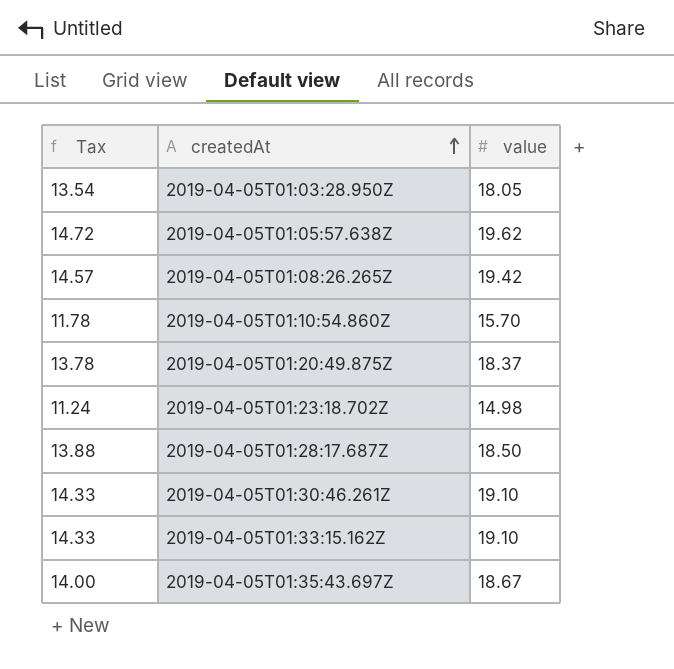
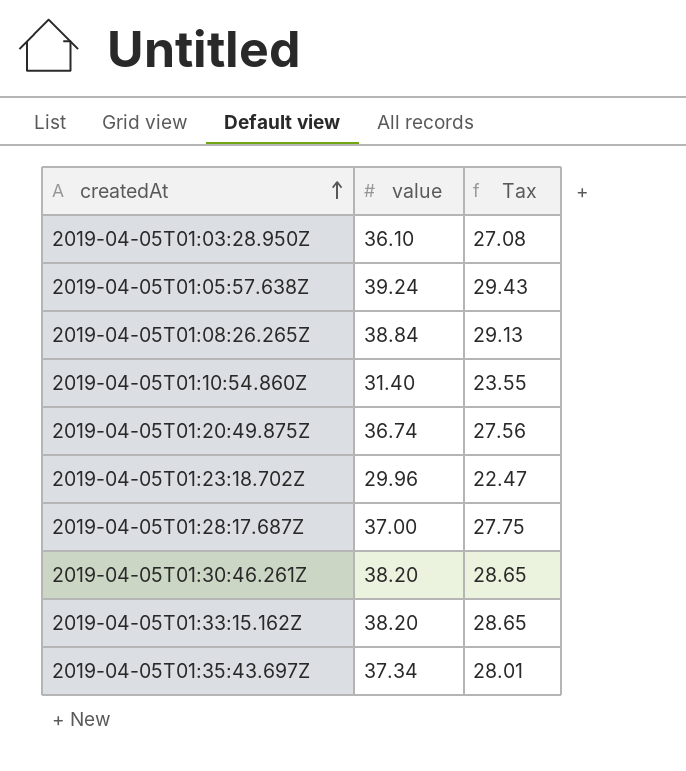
column Tax | position: 1 -> 3
2019-04-05T01:03:28.950Z | value: 18.05 -> 36.10
2019-04-05T01:03:28.950Z | Tax: 13.54 -> 27.08
2019-04-05T01:05:57.638Z | value: 19.62 -> 39.24
2019-04-05T01:05:57.638Z | Tax: 14.72 -> 29.43
2019-04-05T01:08:26.265Z | value: 19.42 -> 38.84
2019-04-05T01:08:26.265Z | Tax: 14.57 -> 29.13
2019-04-05T01:10:54.860Z | value: 15.70 -> 31.40
2019-04-05T01:10:54.860Z | Tax: 11.78 -> 23.55
2019-04-05T01:20:49.875Z | value: 18.37 -> 36.74
2019-04-05T01:20:49.875Z | Tax: 13.78 -> 27.56
2019-04-05T01:23:18.702Z | value: 14.98 -> 29.96
2019-04-05T01:23:18.702Z | Tax: 11.24 -> 22.47
2019-04-05T01:28:17.687Z | value: 18.50 -> 37.00
2019-04-05T01:28:17.687Z | Tax: 13.88 -> 27.75
2019-04-05T01:30:46.261Z | value: 19.10 -> 38.20
2019-04-05T01:30:46.261Z | Tax: 14.33 -> 28.65
2019-04-05T01:33:15.162Z | value: 19.10 -> 38.20
2019-04-05T01:33:15.162Z | Tax: 14.33 -> 28.65
2019-04-05T01:35:43.697Z | value: 18.67 -> 37.34
2019-04-05T01:35:43.697Z | Tax: 14.00 -> 28.01

